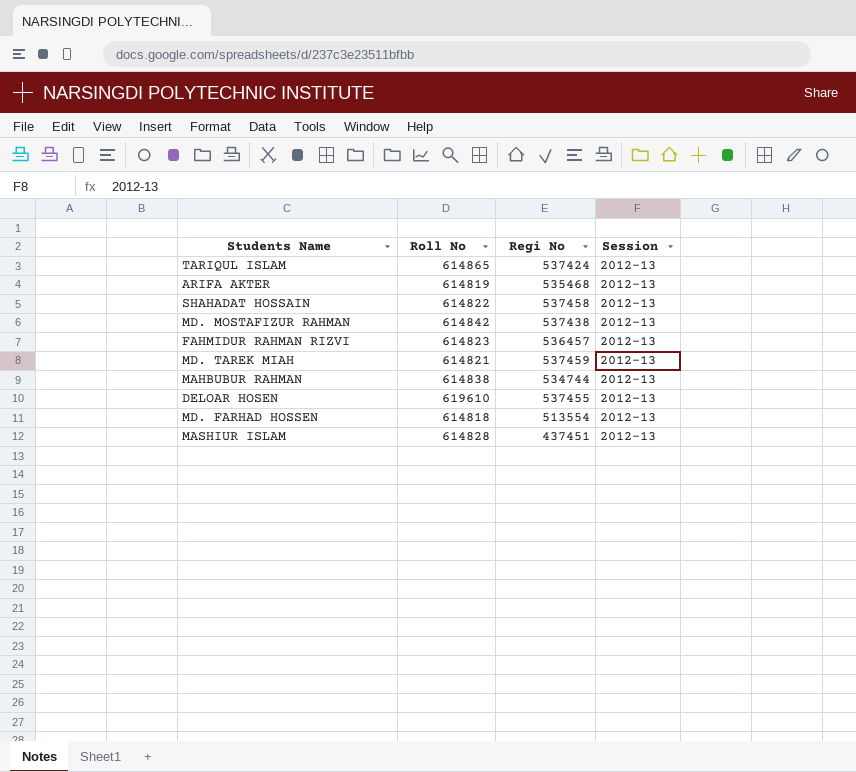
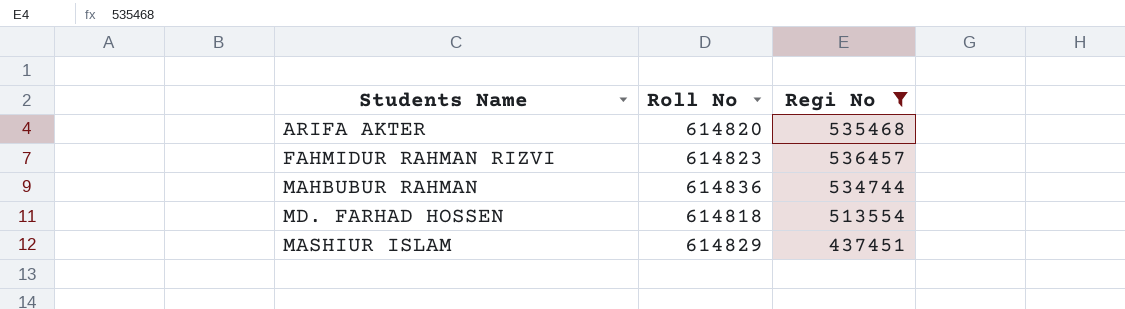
filter: none -> Regi No <= 536457
column Session | position: 4 -> none
ARIFA AKTER | Roll No: 614819 -> 614820
MAHBUBUR RAHMAN | Roll No: 614838 -> 614836
MASHIUR ISLAM | Roll No: 614828 -> 614829

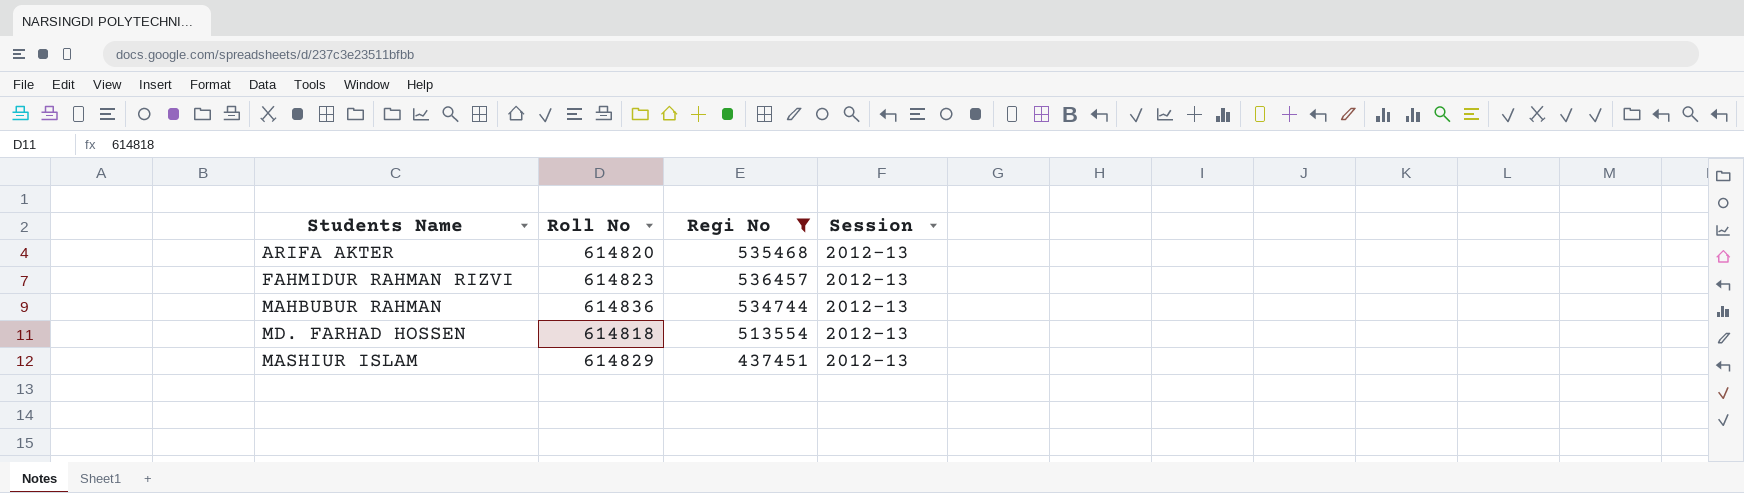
column Session | position: none -> 4

